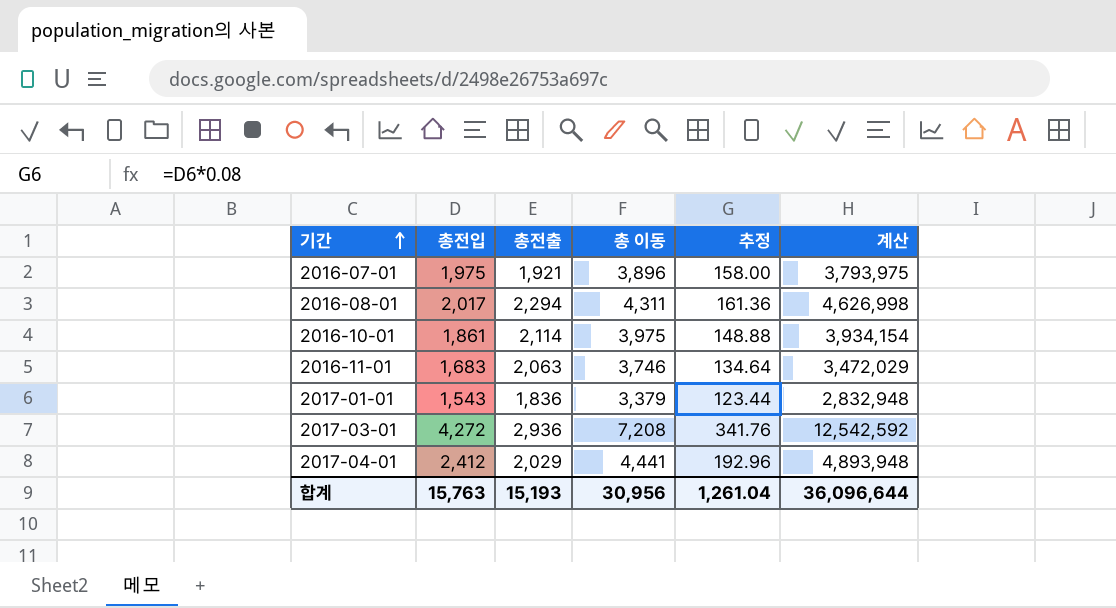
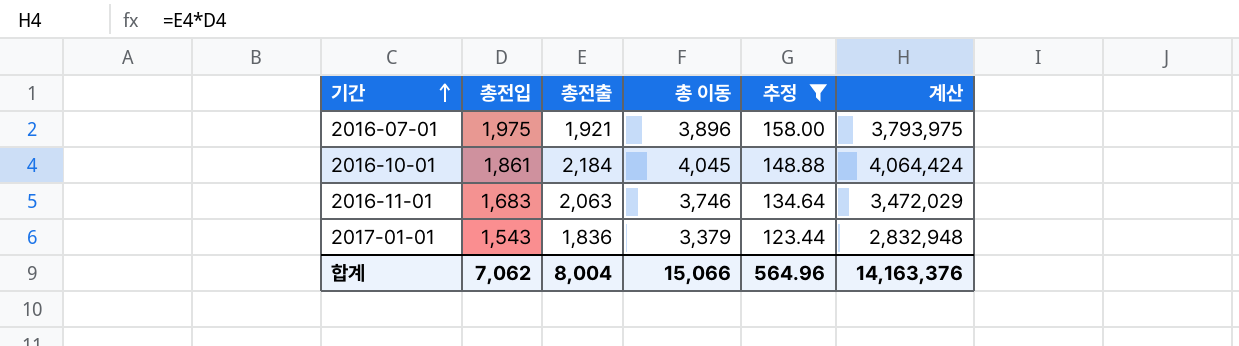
filter: none -> 추정 <= 158.00
2016-10-01 | 총전출: 2,114 -> 2,184
2016-10-01 | 총 이동: 3,975 -> 4,045
2016-10-01 | 계산: 3,934,154 -> 4,064,424
합계 | 총전입: 15,763 -> 7,062
합계 | 총전출: 15,193 -> 8,004
합계 | 총 이동: 30,956 -> 15,066
합계 | 추정: 1,261.04 -> 564.96
합계 | 계산: 36,096,644 -> 14,163,376

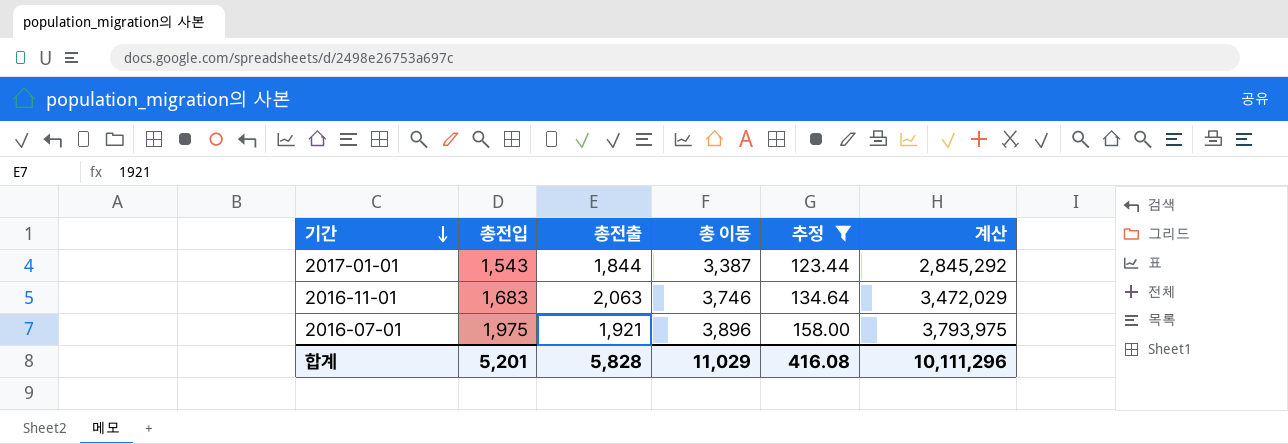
row order: 기간 ascending -> 기간 descending
row 2016-10-01: 1,861 | 2,184 | 4,045 | 148.88 | 4,064,424 -> none
2017-01-01 | 총전출: 1,836 -> 1,844
2017-01-01 | 총 이동: 3,379 -> 3,387
2017-01-01 | 계산: 2,832,948 -> 2,845,292
합계 | 총전입: 7,062 -> 5,201
합계 | 총전출: 8,004 -> 5,828
합계 | 총 이동: 15,066 -> 11,029
합계 | 추정: 564.96 -> 416.08
합계 | 계산: 14,163,376 -> 10,111,296

